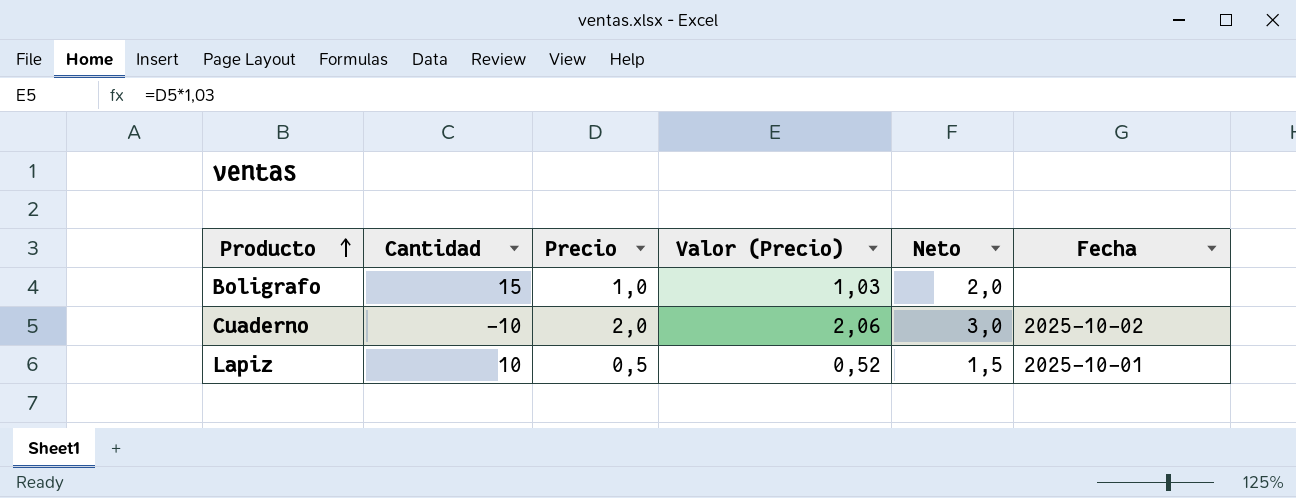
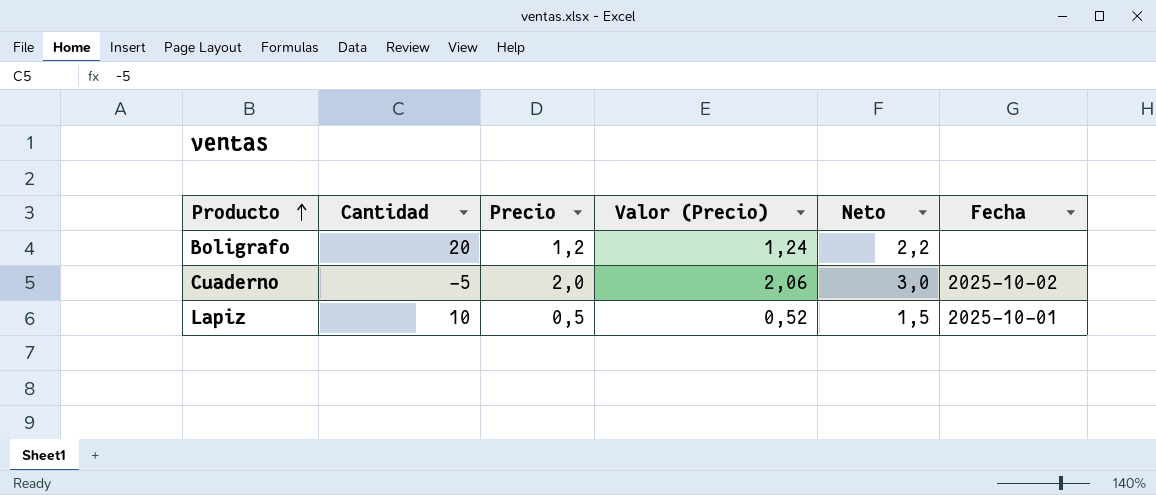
Boligrafo | Cantidad: 15 -> 20
Boligrafo | Precio: 1,0 -> 1,2
Boligrafo | Valor (Precio): 1,03 -> 1,24
Boligrafo | Neto: 2,0 -> 2,2
Cuaderno | Cantidad: -10 -> -5

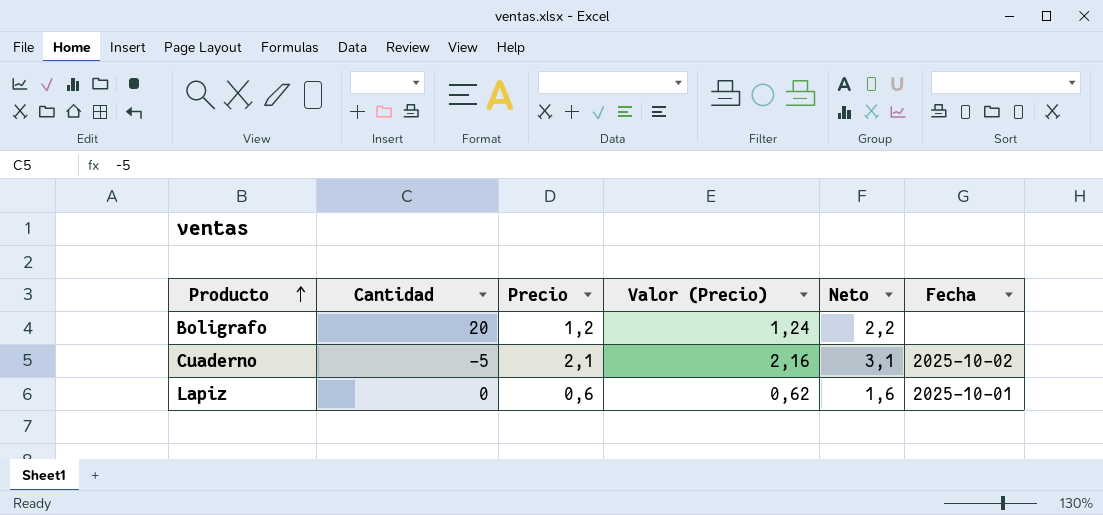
Cuaderno | Precio: 2,0 -> 2,1
Cuaderno | Valor (Precio): 2,06 -> 2,16
Cuaderno | Neto: 3,0 -> 3,1
Lapiz | Cantidad: 10 -> 0
Lapiz | Precio: 0,5 -> 0,6
Lapiz | Valor (Precio): 0,52 -> 0,62
Lapiz | Neto: 1,5 -> 1,6

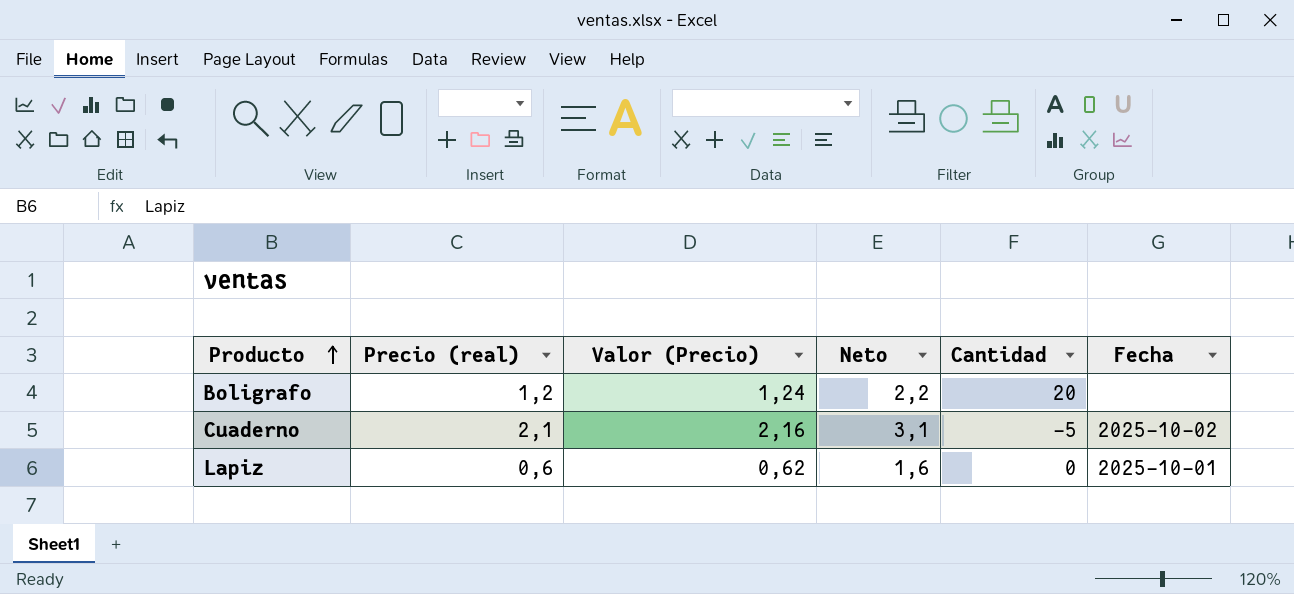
column name: Precio -> Precio (real)
column Cantidad | position: 2 -> 5

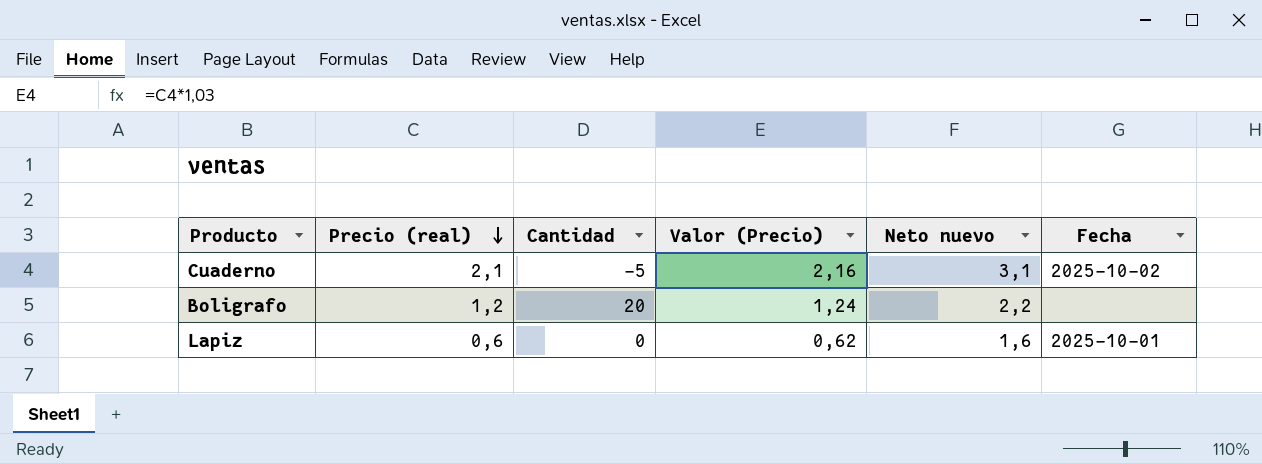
row order: Producto ascending -> Precio (real) descending
column Cantidad | position: 5 -> 3
column name: Neto -> Neto nuevo

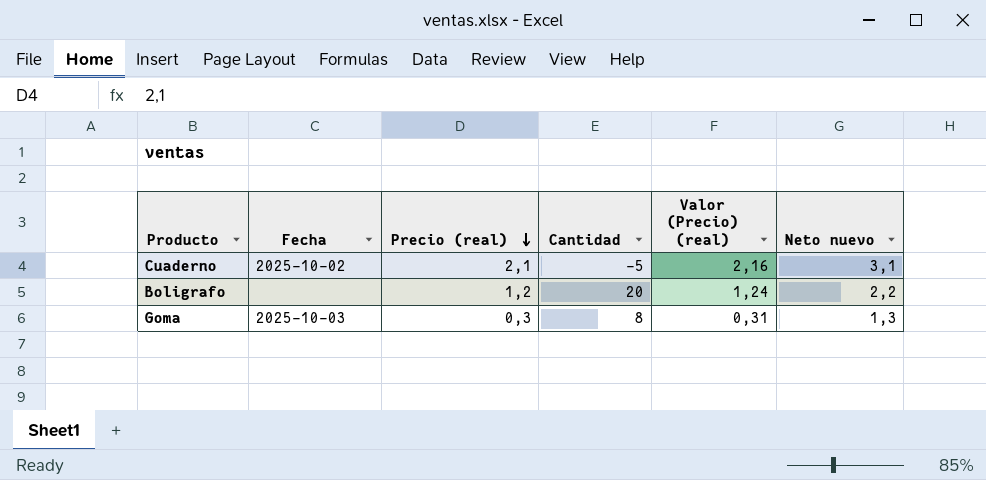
column Fecha | position: 6 -> 2
column name: Valor (Precio) -> Valor (Precio) (real)
row Lapiz: 0,6 | 0 | 0,62 | 1,6 | 2025-10-01 -> none
row Goma: none -> 2025-10-03 | 0,3 | 8 | 0,31 | 1,3

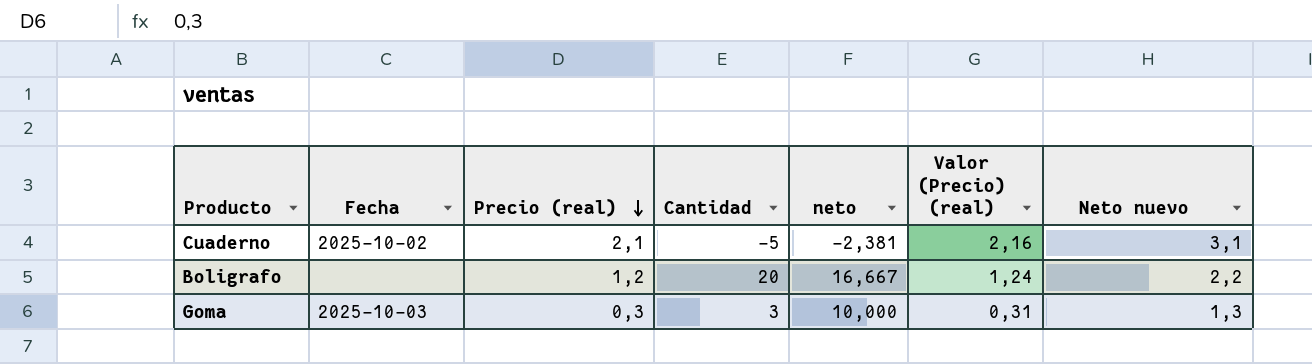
column neto | formula: none -> [Cantidad] / [Precio (real)]
Goma | Cantidad: 8 -> 3

